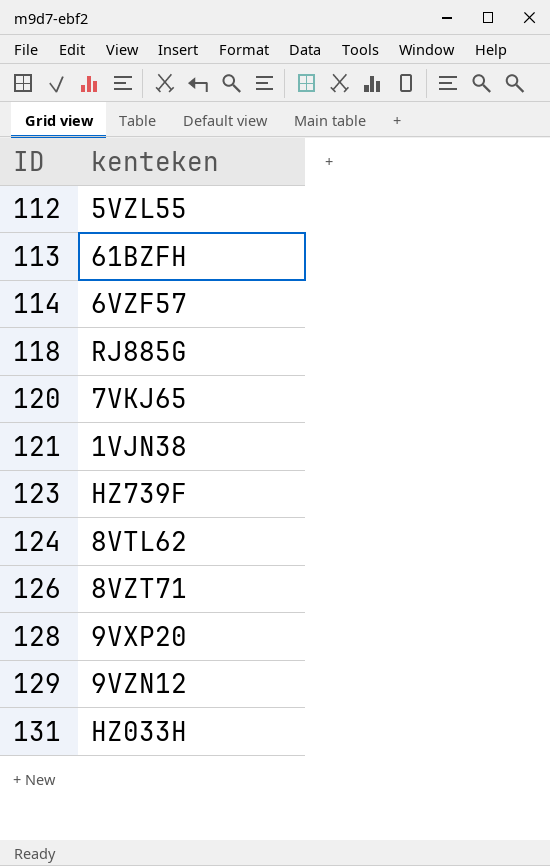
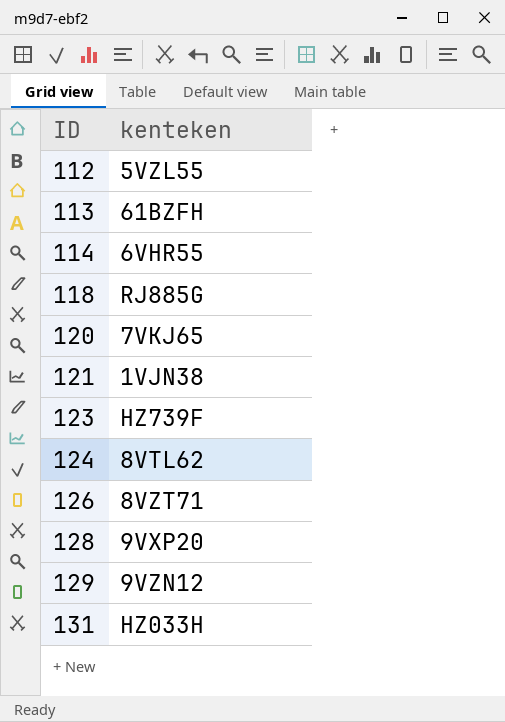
114 | kenteken: 6VZF57 -> 6VHR55

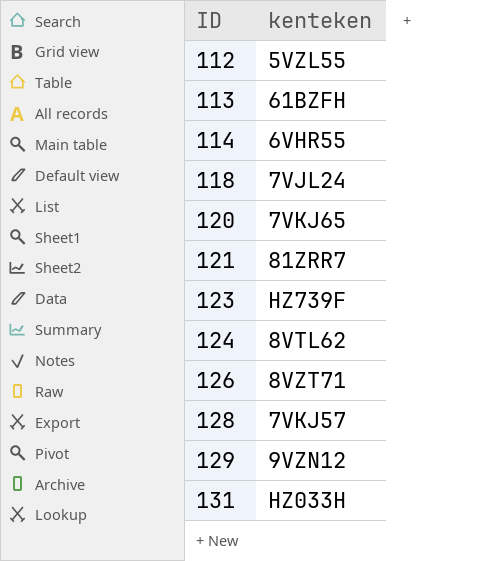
118 | kenteken: RJ885G -> 7VJL24
121 | kenteken: 1VJN38 -> 81ZRR7
128 | kenteken: 9VXP20 -> 7VKJ57

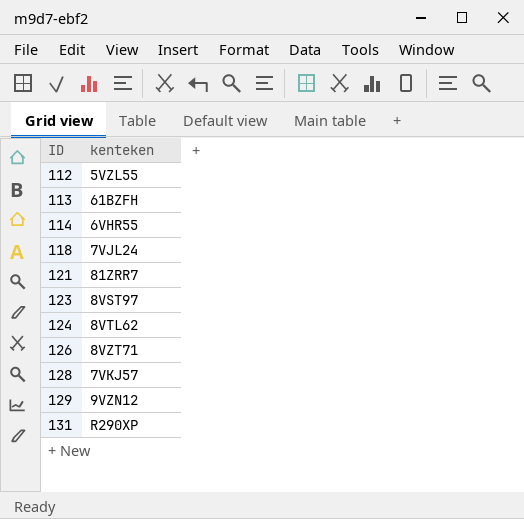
row 120: 7VKJ65 -> none
123 | kenteken: HZ739F -> 8VST97
131 | kenteken: HZ033H -> R290XP

